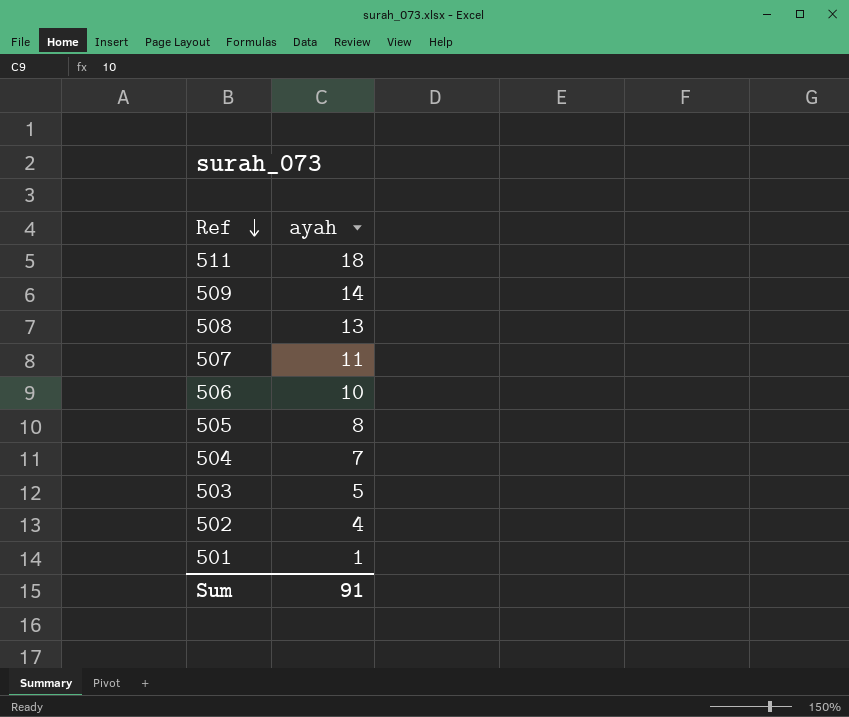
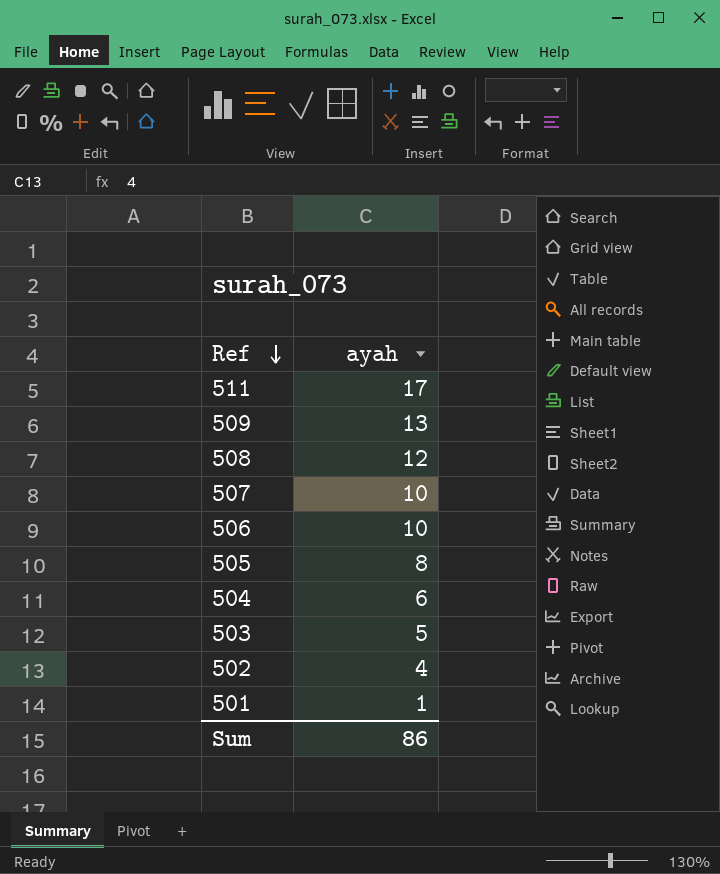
511 | ayah: 18 -> 17
509 | ayah: 14 -> 13
508 | ayah: 13 -> 12
507 | ayah: 11 -> 10
504 | ayah: 7 -> 6
Sum | ayah: 91 -> 86

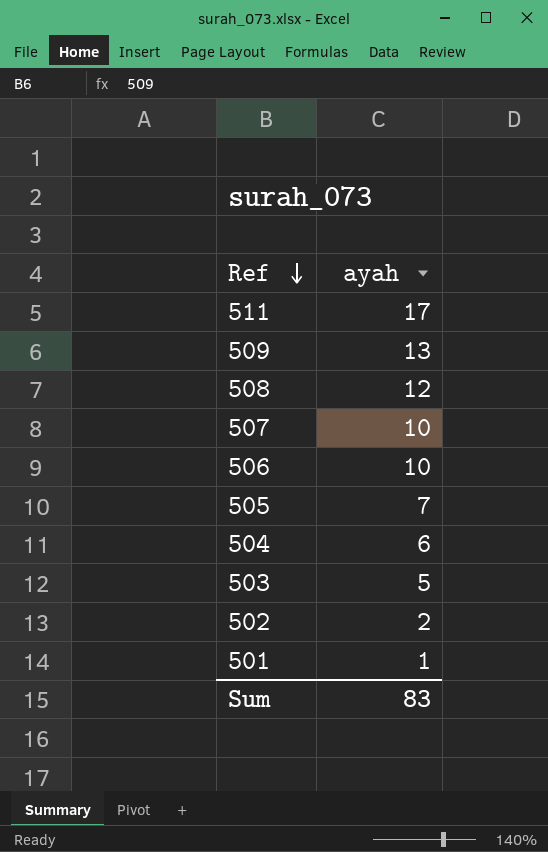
505 | ayah: 8 -> 7
502 | ayah: 4 -> 2
Sum | ayah: 86 -> 83

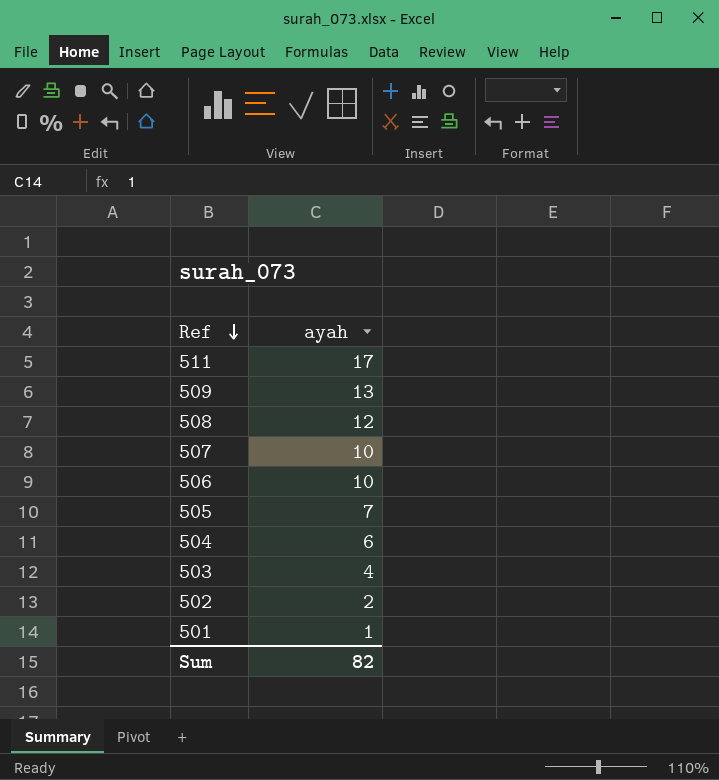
503 | ayah: 5 -> 4
Sum | ayah: 83 -> 82

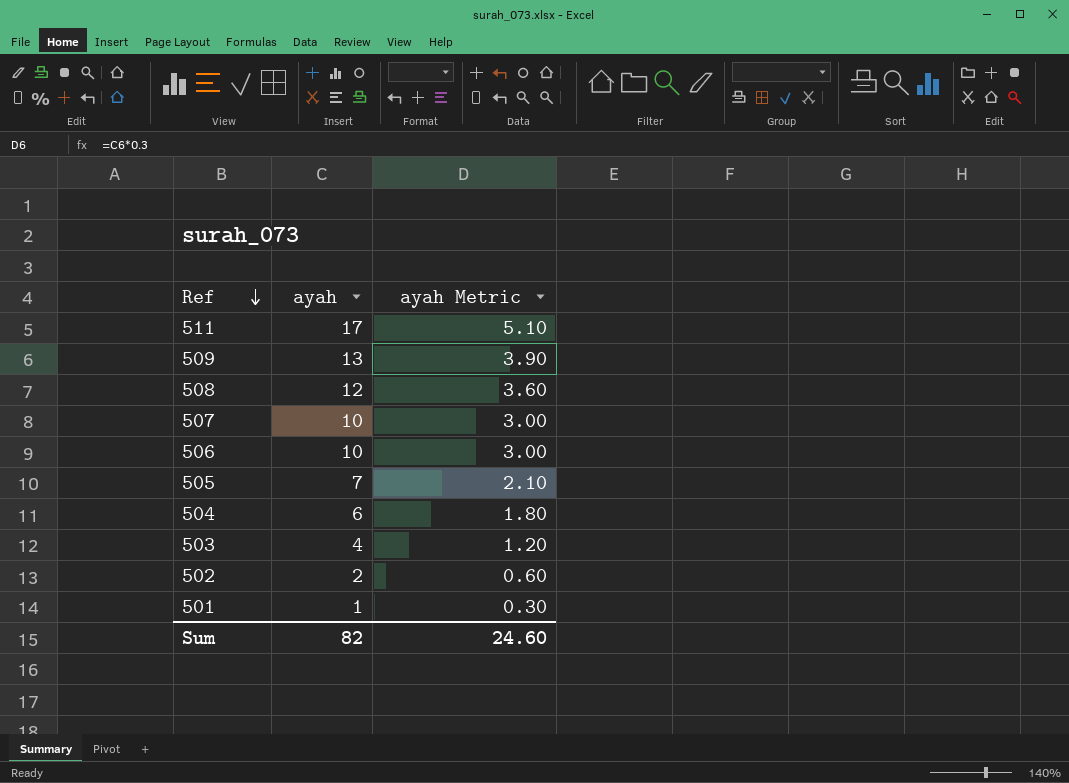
column ayah Metric | formula: none -> [ayah] * 0.3

